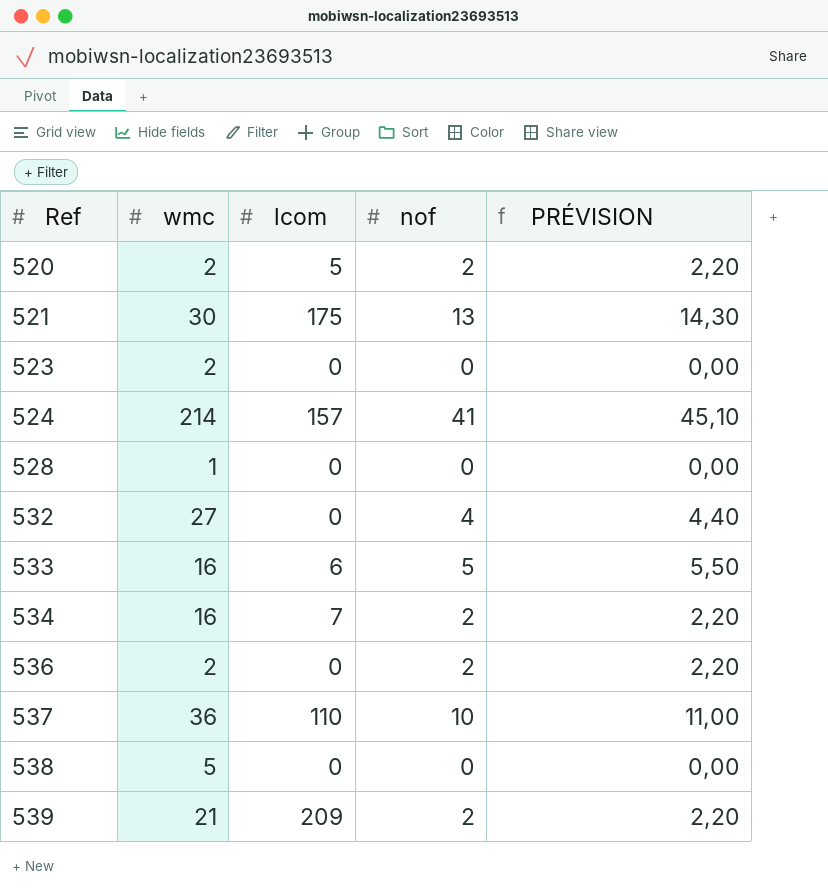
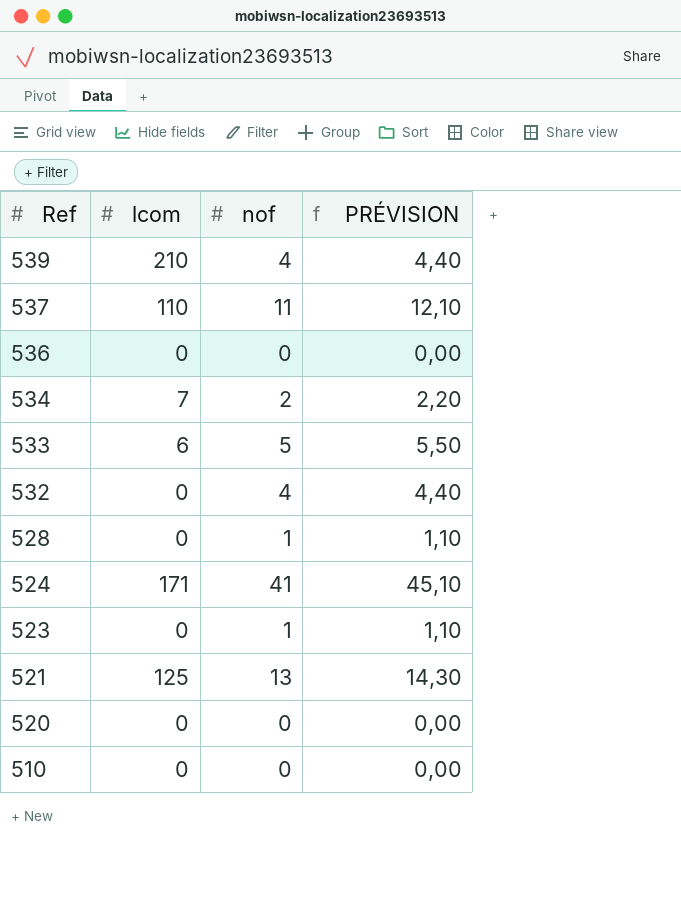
row order: Ref ascending -> Ref descending
column wmc | position: 2 -> none
row 538: 5 | 0 | 0 | 0,00 -> none
539 | lcom: 209 -> 210
539 | nof: 2 -> 4
539 | PRÉVISION: 2,20 -> 4,40
537 | nof: 10 -> 11
537 | PRÉVISION: 11,00 -> 12,10
536 | nof: 2 -> 0
536 | PRÉVISION: 2,20 -> 0,00
528 | nof: 0 -> 1
528 | PRÉVISION: 0,00 -> 1,10
524 | lcom: 157 -> 171
523 | nof: 0 -> 1
523 | PRÉVISION: 0,00 -> 1,10
521 | lcom: 175 -> 125
520 | lcom: 5 -> 0
520 | nof: 2 -> 0
520 | PRÉVISION: 2,20 -> 0,00
row 510: none -> 0 | 0 | 0,00

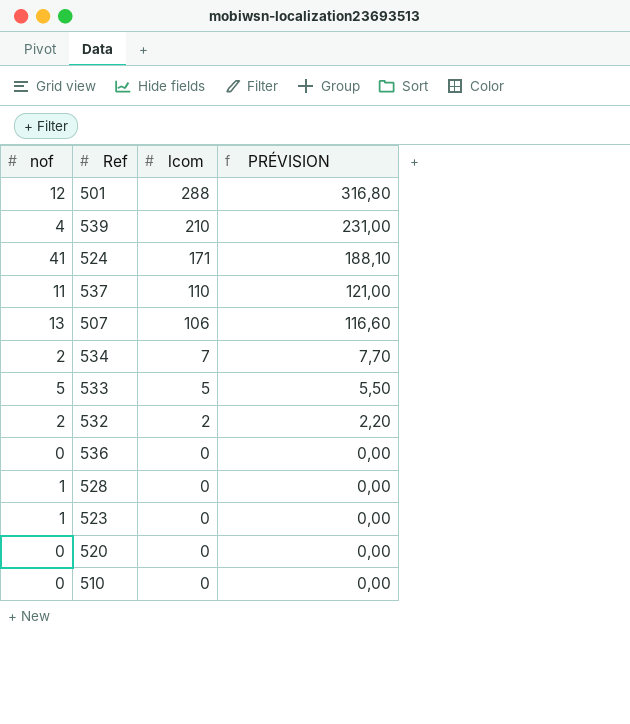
row order: Ref descending -> lcom descending
column nof | position: 3 -> 1
column PRÉVISION | formula: [nof] * 1,1 -> [lcom] * 1,1
row 521: 125 | 13 | 14,30 -> none
row 501: none -> 12 | 288 | 316,80
row 507: none -> 13 | 106 | 116,60
533 | lcom: 6 -> 5
532 | nof: 4 -> 2
532 | lcom: 0 -> 2

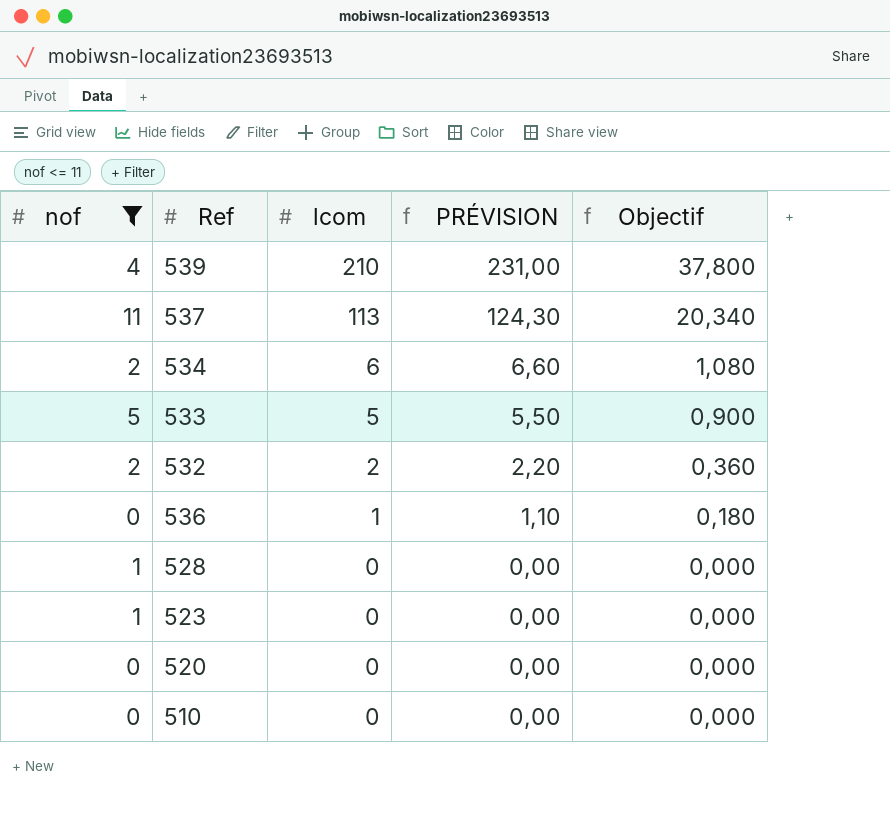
filter: none -> nof <= 11
column Objectif | formula: none -> [lcom] * 0,18
537 | lcom: 110 -> 113
537 | PRÉVISION: 121,00 -> 124,30
534 | lcom: 7 -> 6
534 | PRÉVISION: 7,70 -> 6,60
536 | lcom: 0 -> 1
536 | PRÉVISION: 0,00 -> 1,10

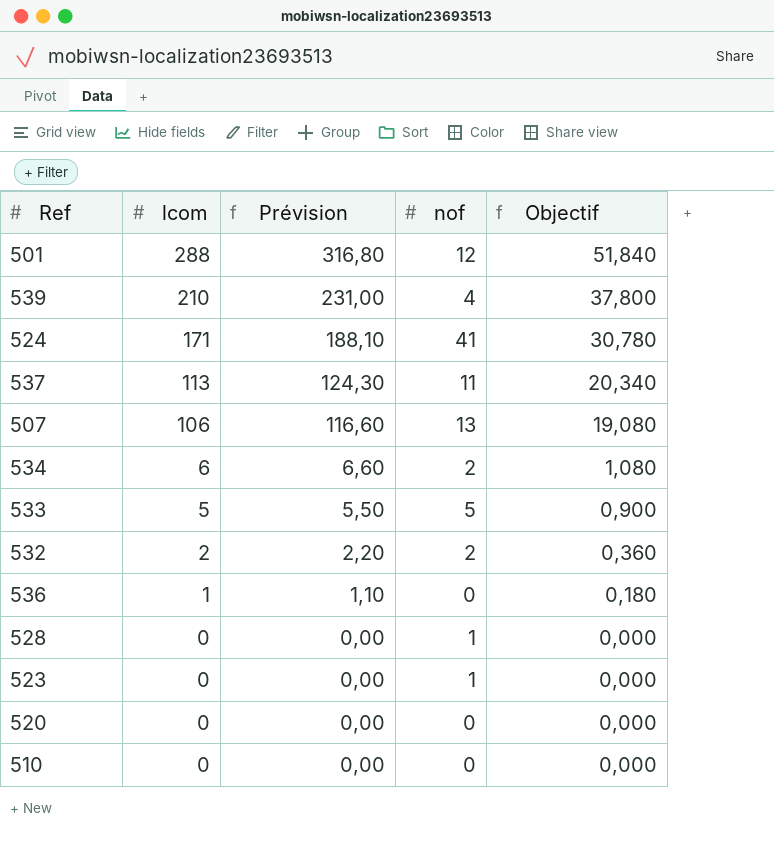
filter: nof <= 11 -> none
column name: PRÉVISION -> Prévision
column nof | position: 1 -> 4

